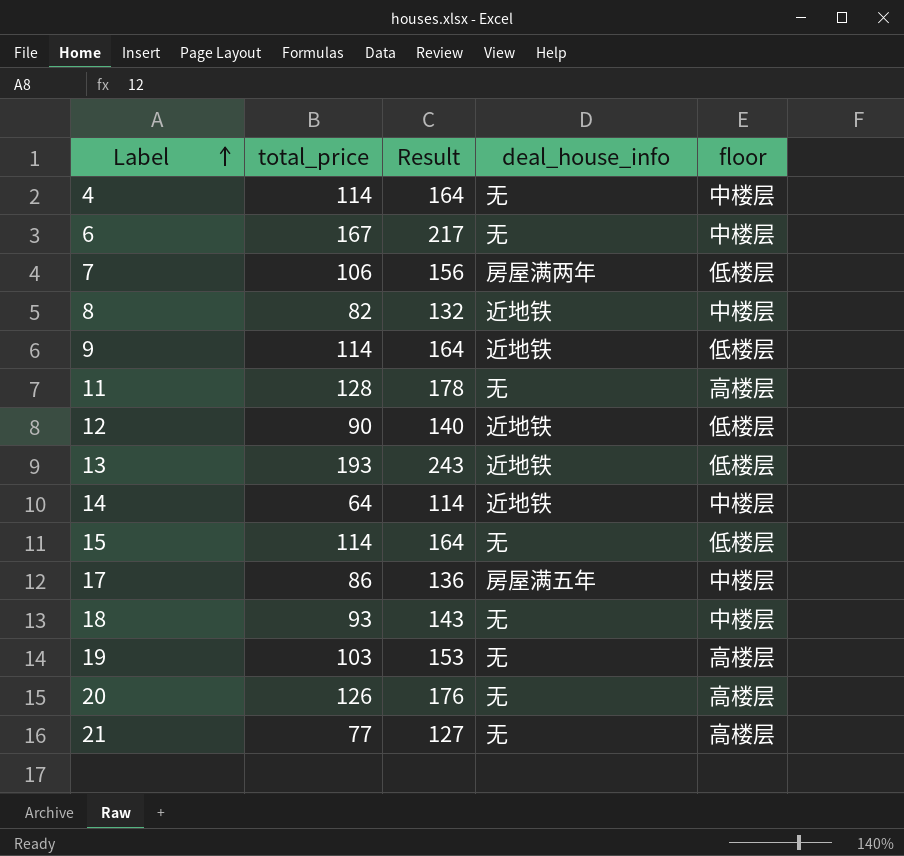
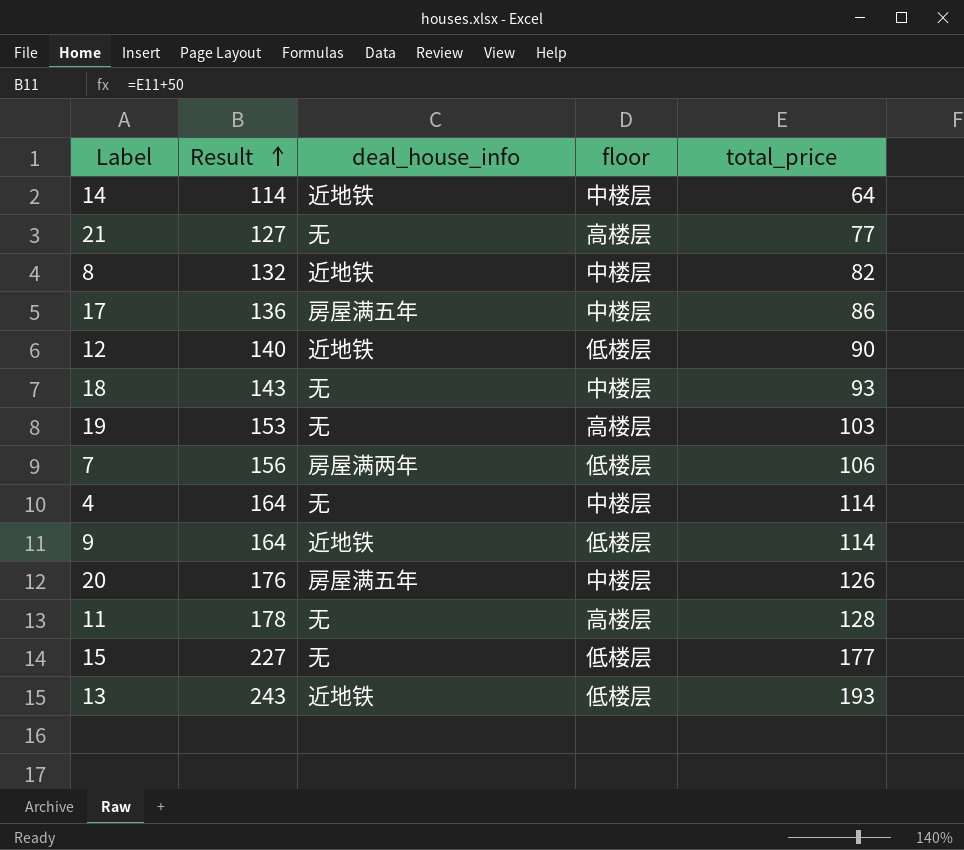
row order: Label ascending -> Result ascending
column total_price | position: 2 -> 5
row 6: 167 | 217 | 无 | 中楼层 -> none
20 | deal_house_info: 无 -> 房屋满五年
20 | floor: 高楼层 -> 中楼层
15 | Result: 164 -> 227
15 | total_price: 114 -> 177

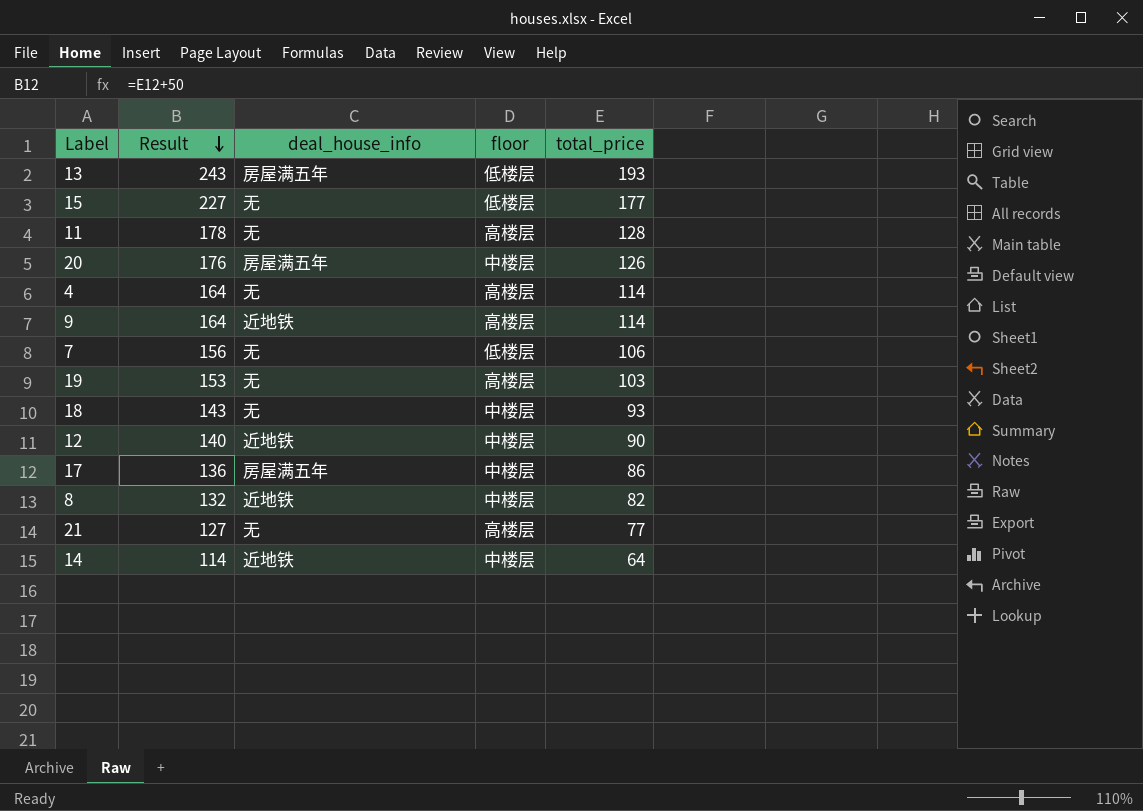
row order: Result ascending -> Result descending
13 | deal_house_info: 近地铁 -> 房屋满五年
4 | floor: 中楼层 -> 高楼层
9 | floor: 低楼层 -> 高楼层
7 | deal_house_info: 房屋满两年 -> 无
12 | floor: 低楼层 -> 中楼层

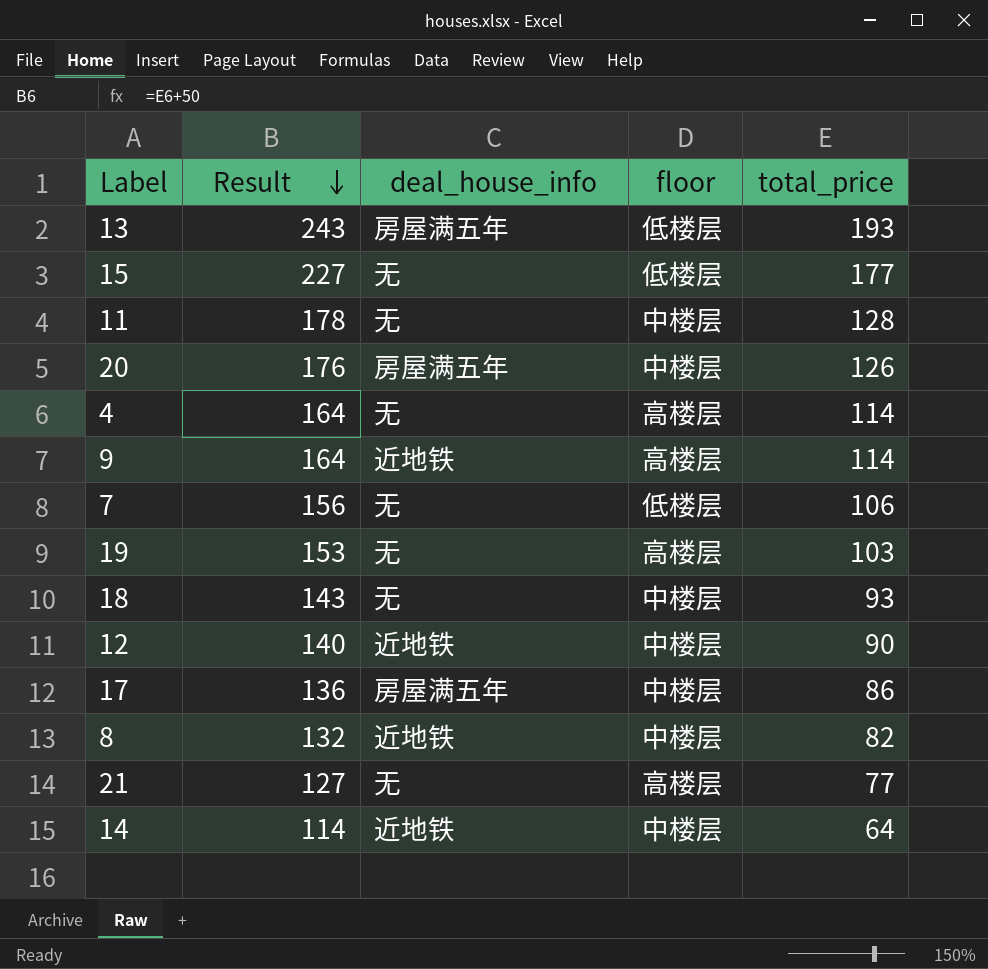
11 | floor: 高楼层 -> 中楼层

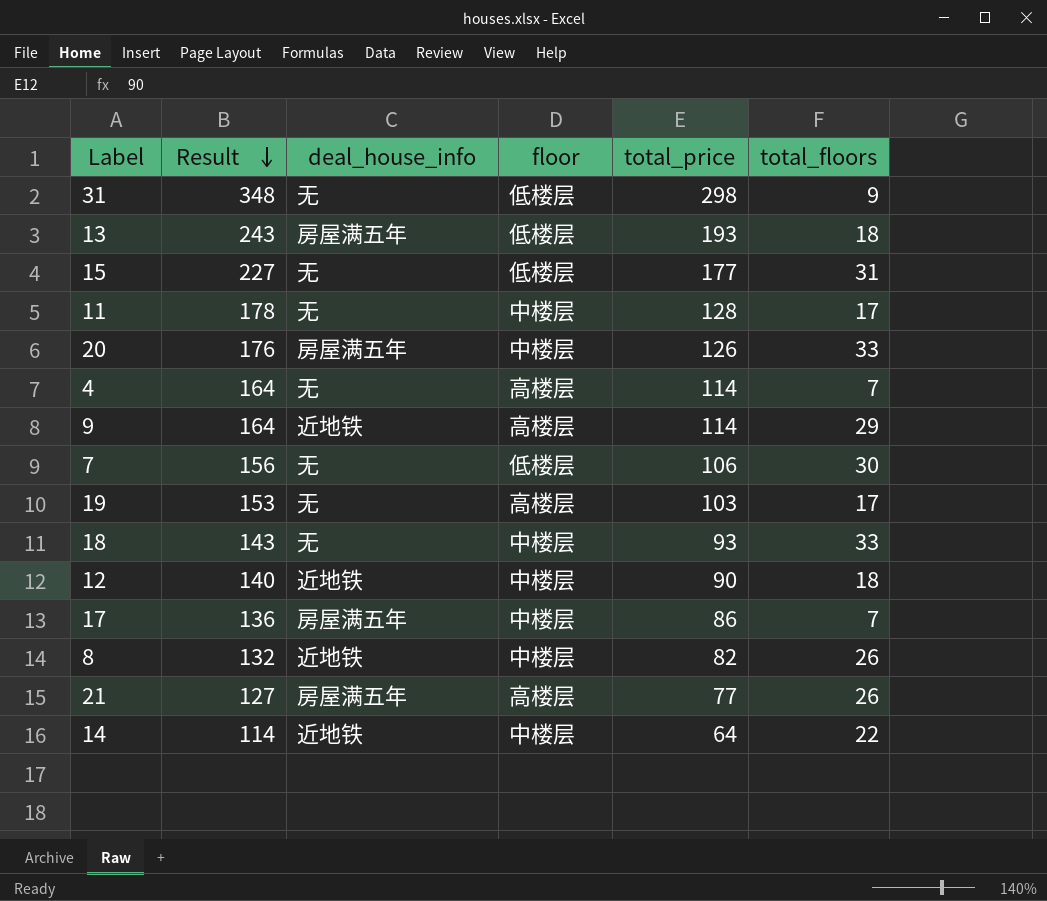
column total_floors | position: none -> 6
row 31: none -> 348 | 无 | 低楼层 | 298 | 9
21 | deal_house_info: 无 -> 房屋满五年

